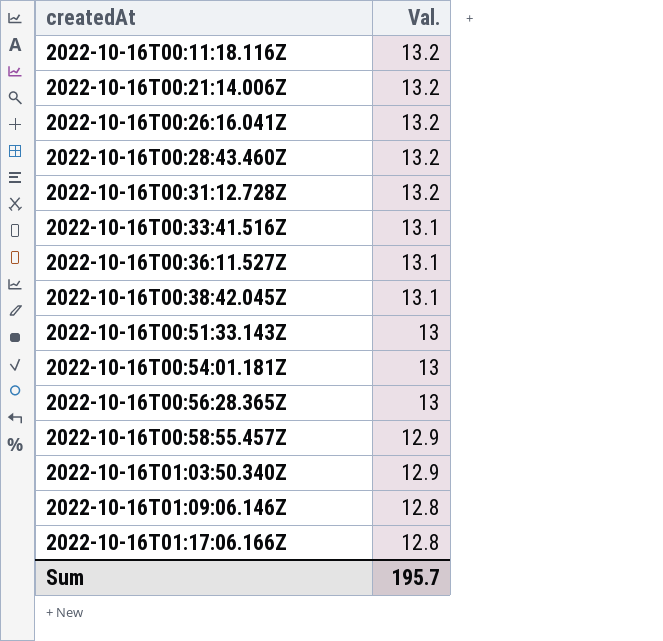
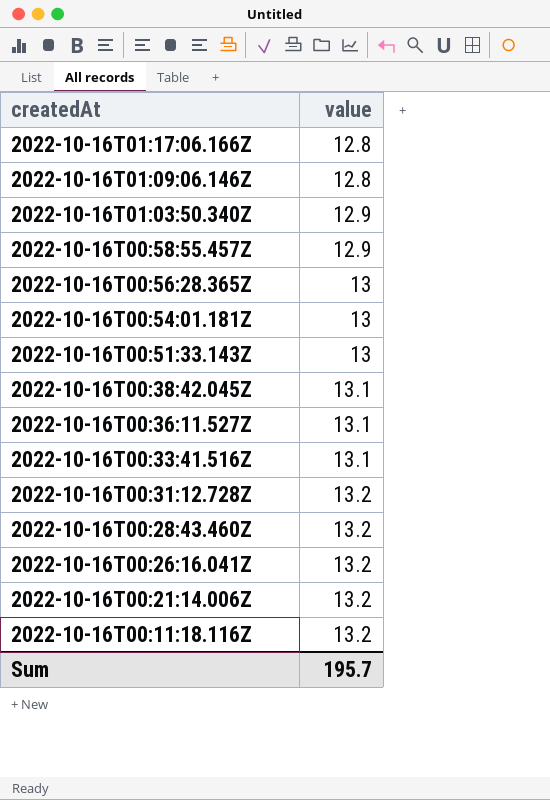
row order: createdAt ascending -> createdAt descending
column name: Val. -> value

